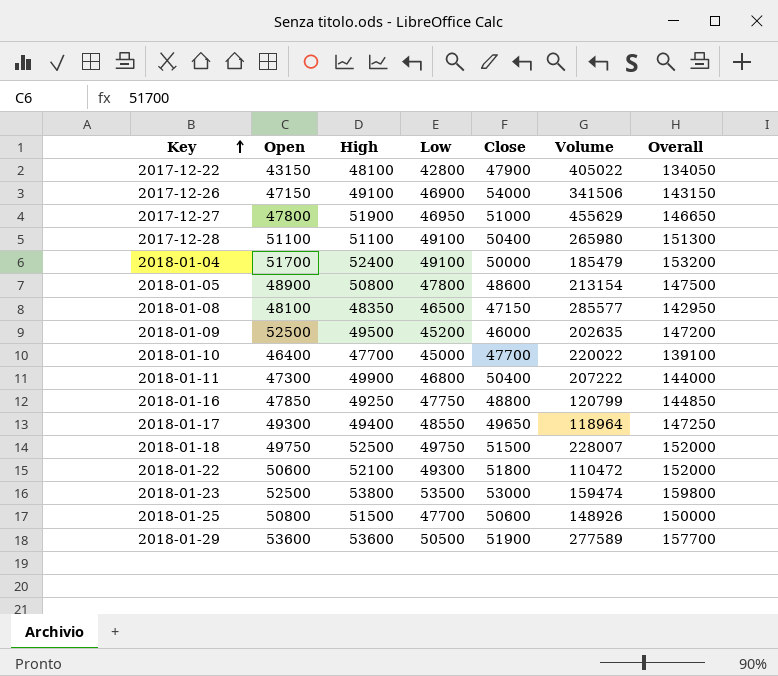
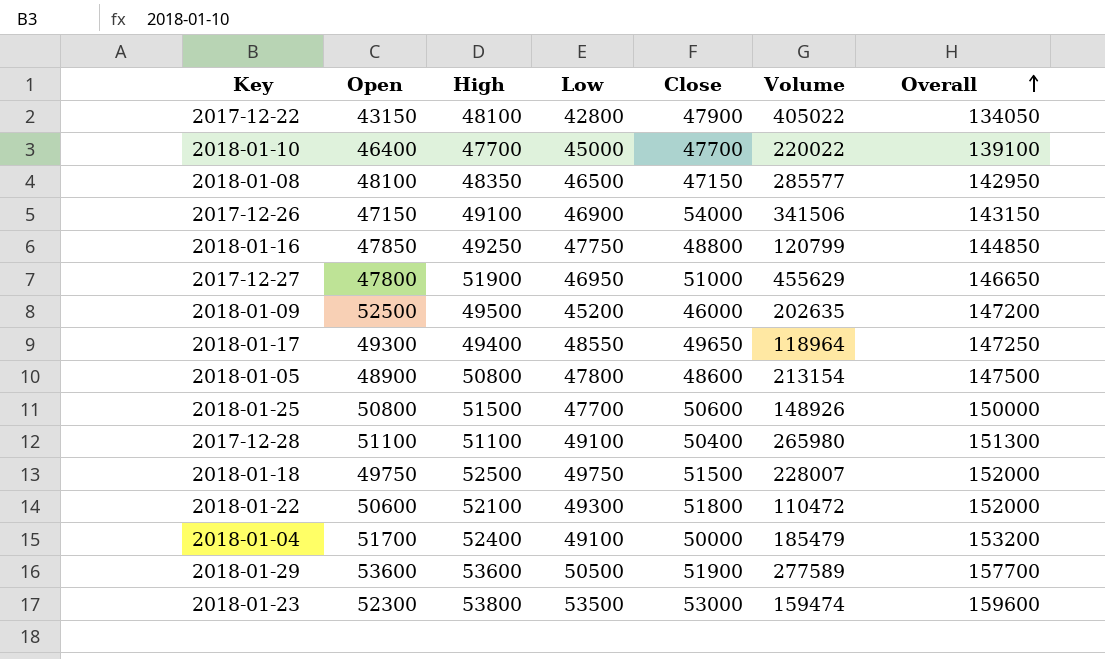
row order: Key ascending -> Overall ascending
row 2018-01-11: 47300 | 49900 | 46800 | 50400 | 207222 | 144000 -> none
2018-01-23 | Open: 52500 -> 52300
2018-01-23 | Overall: 159800 -> 159600

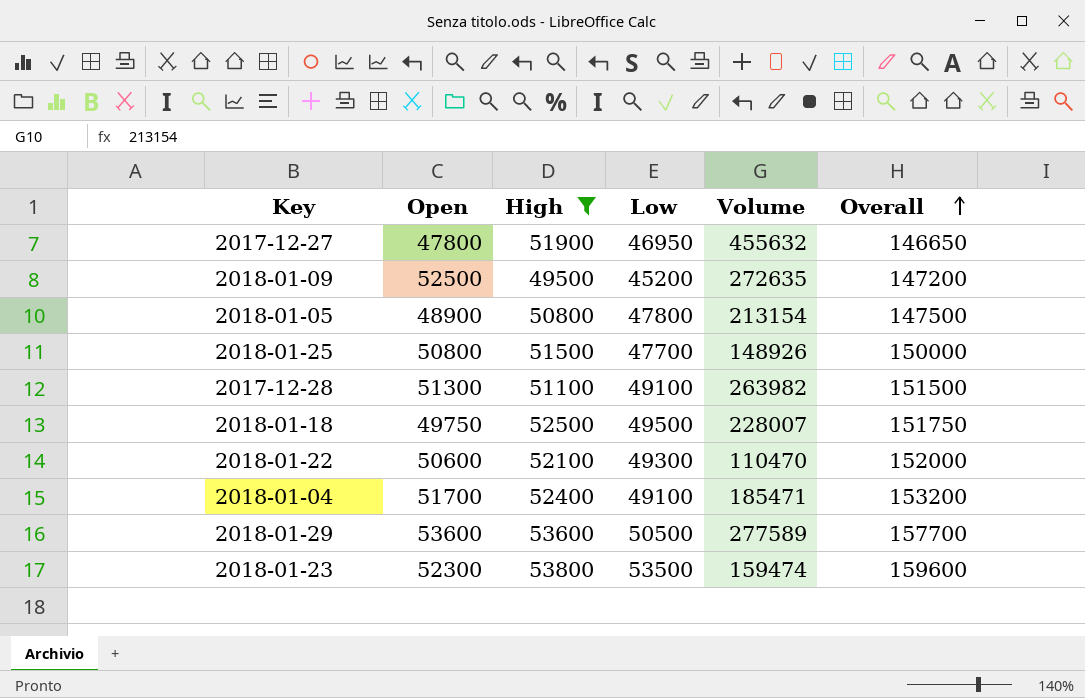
filter: none -> High >= 49500
column Close | position: 5 -> none
2017-12-27 | Volume: 455629 -> 455632
2018-01-09 | Volume: 202635 -> 272635
2017-12-28 | Open: 51100 -> 51300
2017-12-28 | Volume: 265980 -> 263982
2017-12-28 | Overall: 151300 -> 151500
2018-01-18 | Low: 49750 -> 49500
2018-01-18 | Overall: 152000 -> 151750
2018-01-22 | Volume: 110472 -> 110470
2018-01-04 | Volume: 185479 -> 185471

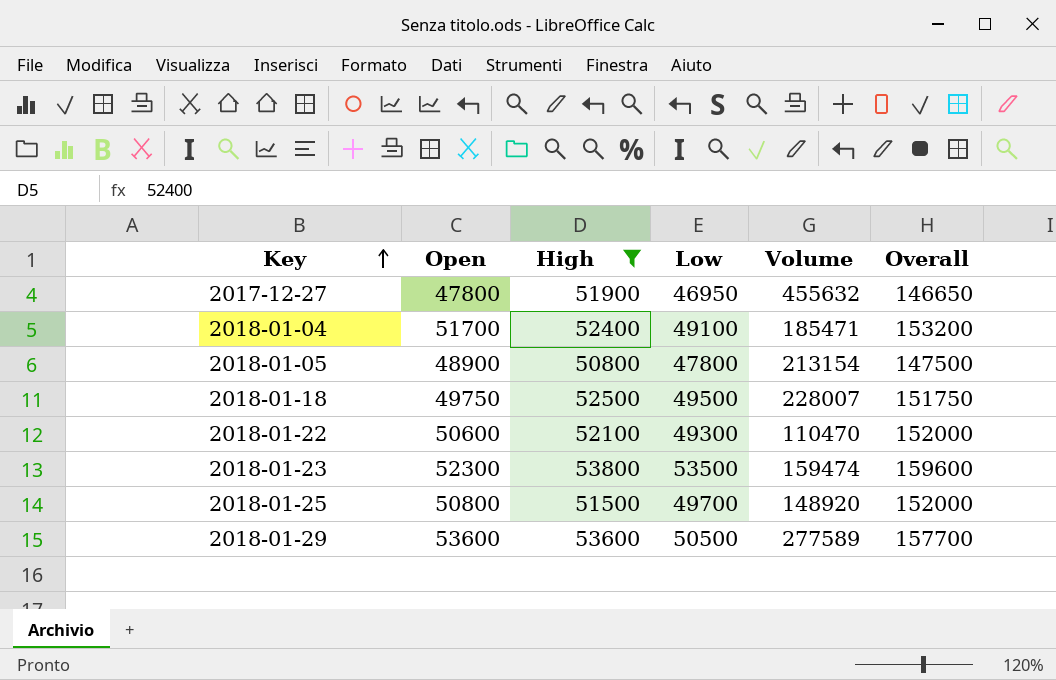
row order: Overall ascending -> Key ascending
row 2018-01-09: 52500 | 49500 | 45200 | 272635 | 147200 -> none
row 2017-12-28: 51300 | 51100 | 49100 | 263982 | 151500 -> none
2018-01-25 | Low: 47700 -> 49700
2018-01-25 | Volume: 148926 -> 148920
2018-01-25 | Overall: 150000 -> 152000

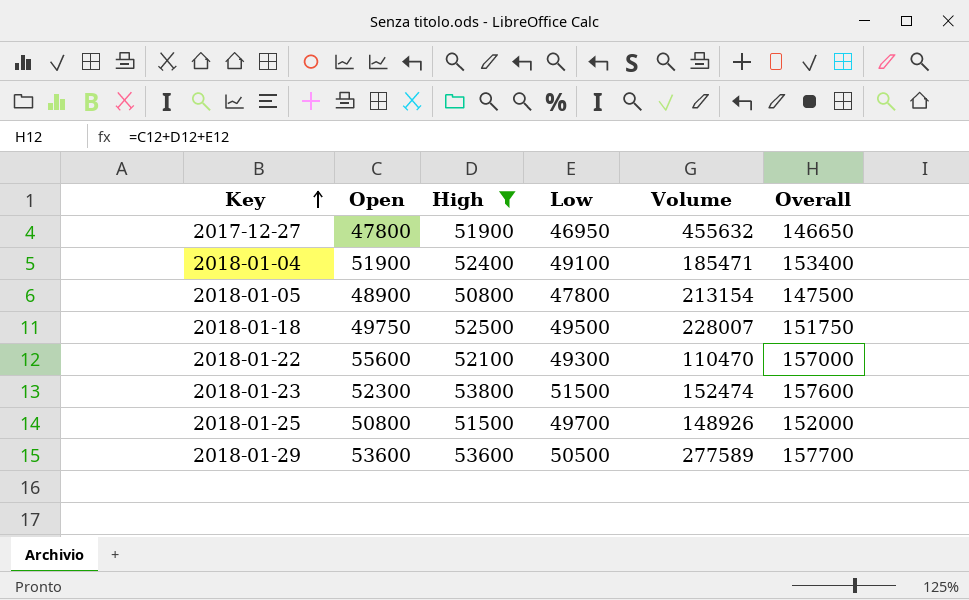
2018-01-04 | Open: 51700 -> 51900
2018-01-04 | Overall: 153200 -> 153400
2018-01-22 | Open: 50600 -> 55600
2018-01-22 | Overall: 152000 -> 157000
2018-01-23 | Low: 53500 -> 51500
2018-01-23 | Volume: 159474 -> 152474
2018-01-23 | Overall: 159600 -> 157600
2018-01-25 | Volume: 148920 -> 148926

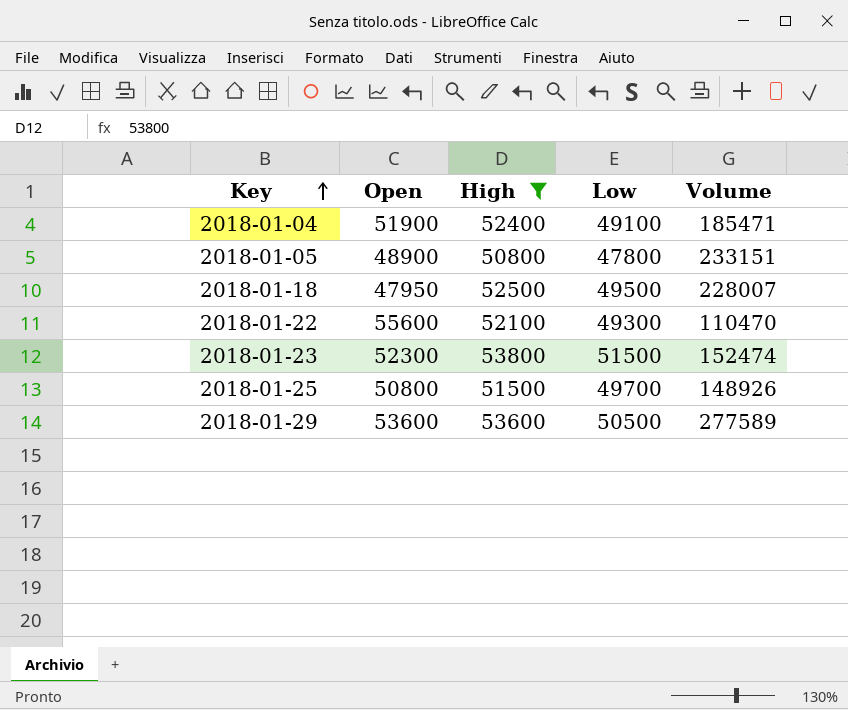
column Overall | formula: [Open] + [High] + [Low] -> none
row 2017-12-27: 47800 | 51900 | 46950 | 455632 | 146650 -> none
2018-01-05 | Volume: 213154 -> 233151
2018-01-18 | Open: 49750 -> 47950

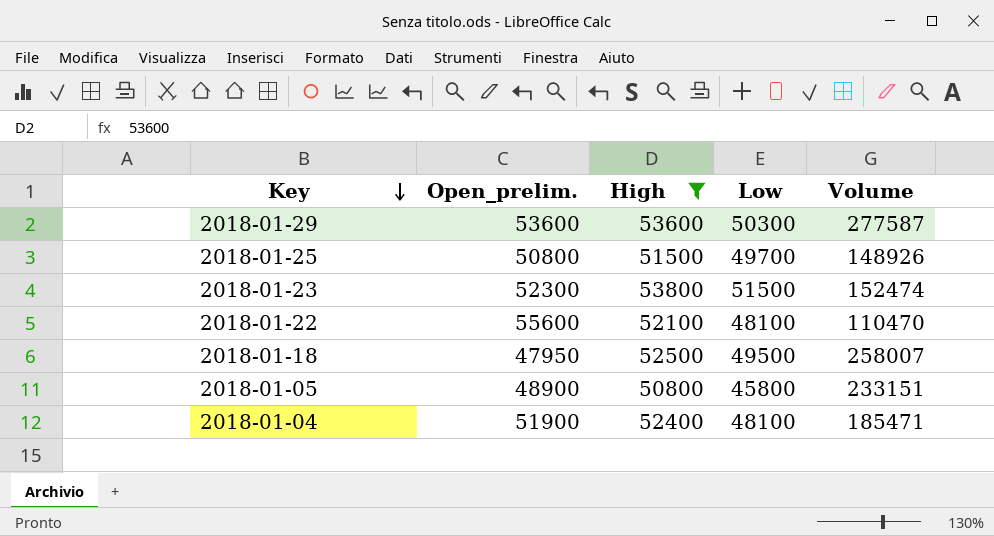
row order: Key ascending -> Key descending
column name: Open -> Open_prelim.
2018-01-29 | Low: 50500 -> 50300
2018-01-29 | Volume: 277589 -> 277587
2018-01-22 | Low: 49300 -> 48100
2018-01-18 | Volume: 228007 -> 258007
2018-01-05 | Low: 47800 -> 45800
2018-01-04 | Low: 49100 -> 48100

